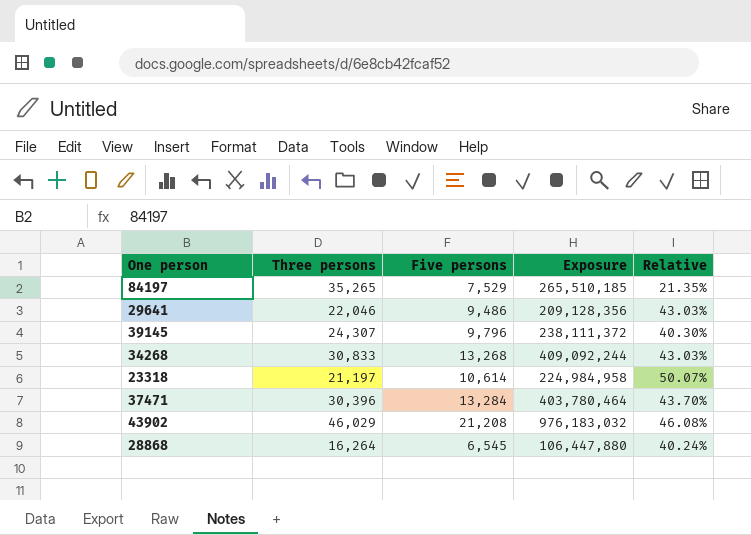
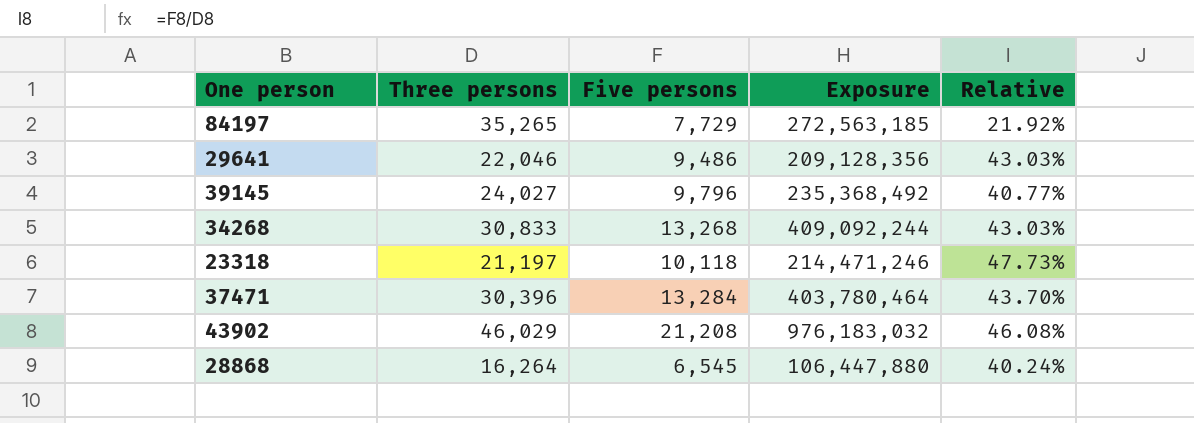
84197 | Five persons: 7,529 -> 7,729
84197 | Exposure: 265,510,185 -> 272,563,185
84197 | Relative: 21.35% -> 21.92%
39145 | Three persons: 24,307 -> 24,027
39145 | Exposure: 238,111,372 -> 235,368,492
39145 | Relative: 40.30% -> 40.77%
23318 | Five persons: 10,614 -> 10,118
23318 | Exposure: 224,984,958 -> 214,471,246
23318 | Relative: 50.07% -> 47.73%

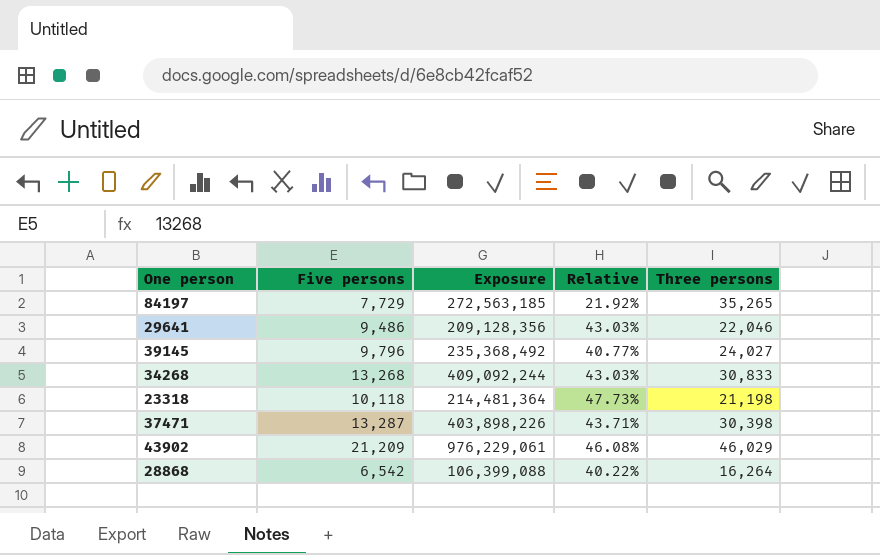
column Three persons | position: 2 -> 5
23318 | Exposure: 214,471,246 -> 214,481,364
23318 | Three persons: 21,197 -> 21,198
37471 | Five persons: 13,284 -> 13,287
37471 | Exposure: 403,780,464 -> 403,898,226
37471 | Relative: 43.70% -> 43.71%
37471 | Three persons: 30,396 -> 30,398
43902 | Five persons: 21,208 -> 21,209
43902 | Exposure: 976,183,032 -> 976,229,061
28868 | Five persons: 6,545 -> 6,542
28868 | Exposure: 106,447,880 -> 106,399,088
28868 | Relative: 40.24% -> 40.22%

